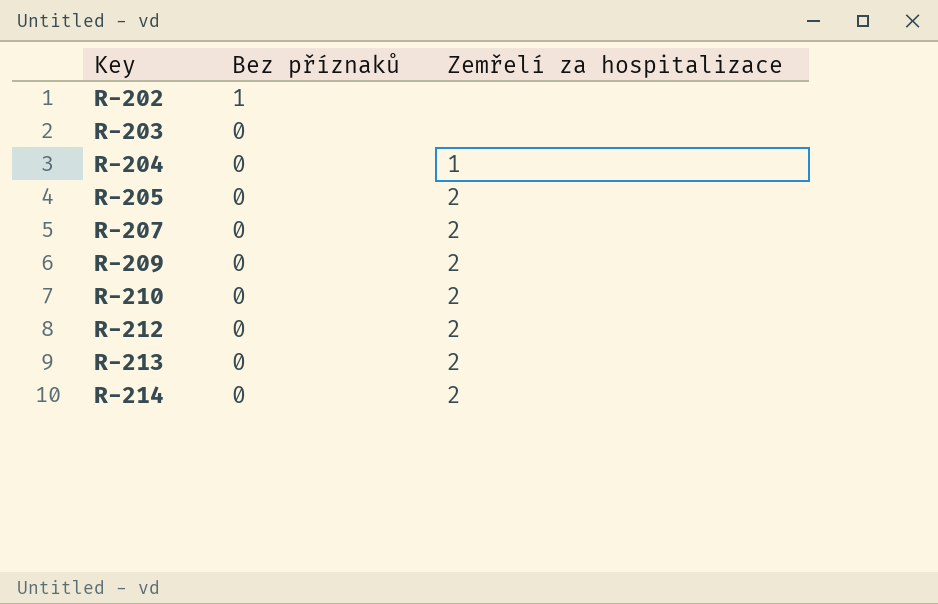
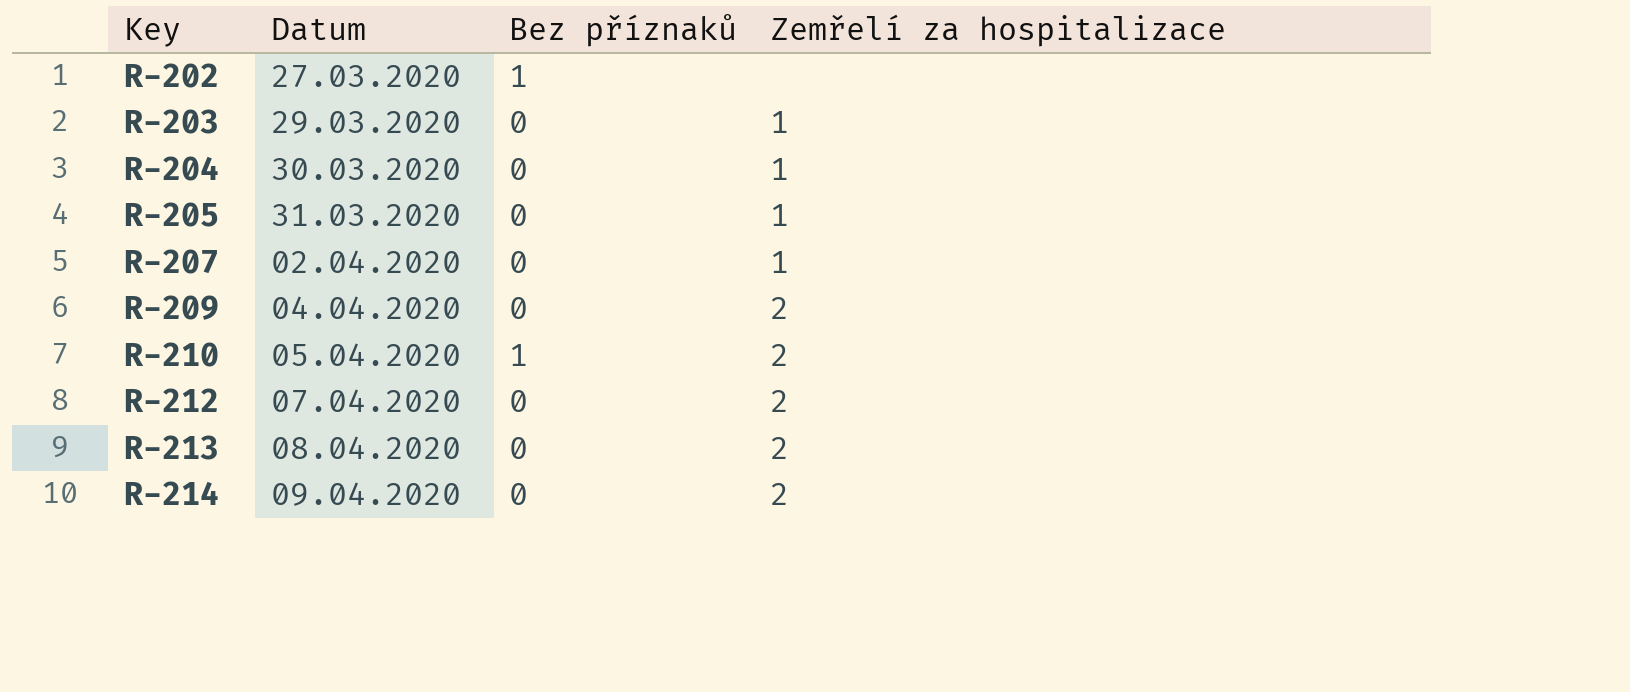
column Datum | position: none -> 2
R-203 | Zemřelí za hospitalizace: none -> 1
R-205 | Zemřelí za hospitalizace: 2 -> 1
R-207 | Zemřelí za hospitalizace: 2 -> 1
R-210 | Bez příznaků: 0 -> 1

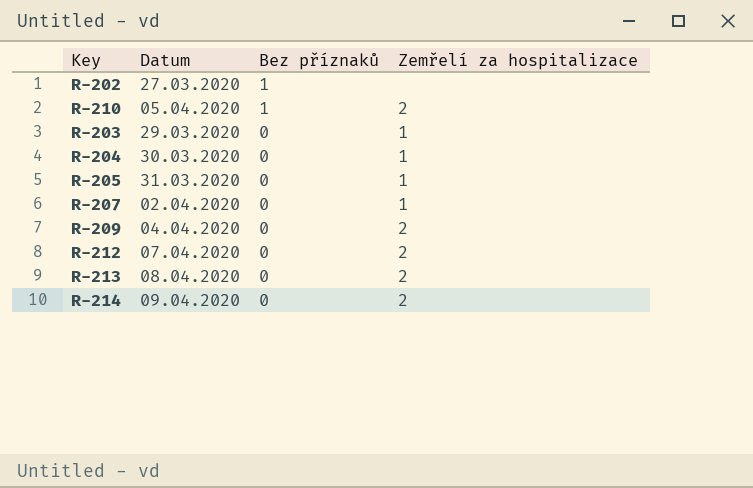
row order: Key ascending -> Bez příznaků descending

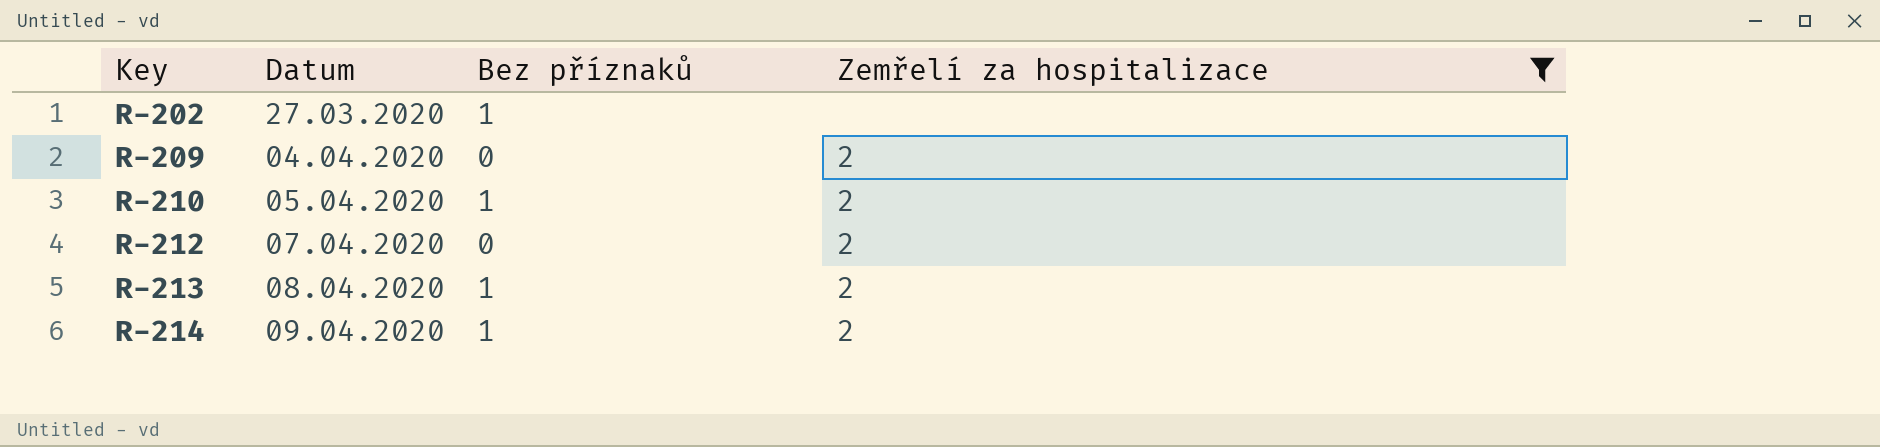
filter: none -> Zemřelí za hospitalizace != 1
row order: Bez příznaků descending -> Key ascending
R-213 | Bez příznaků: 0 -> 1
R-214 | Bez příznaků: 0 -> 1

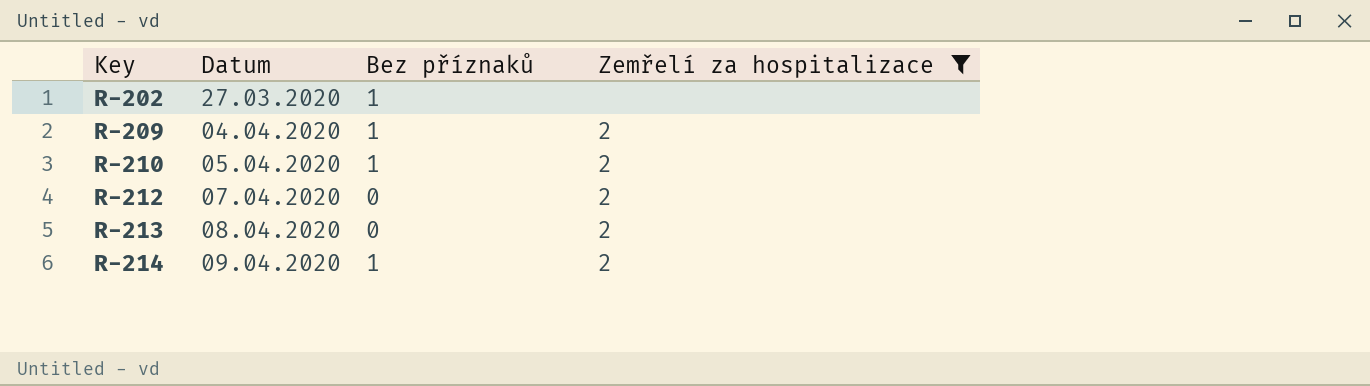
R-209 | Bez příznaků: 0 -> 1
R-213 | Bez příznaků: 1 -> 0

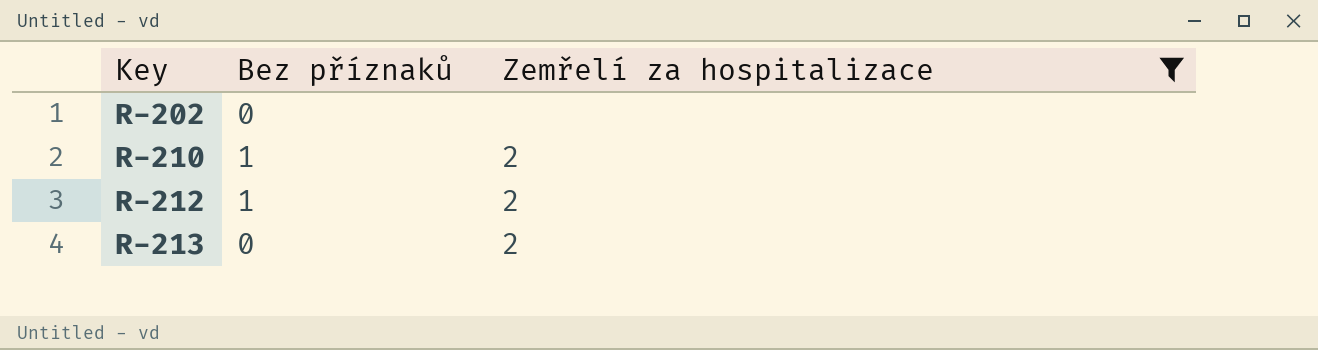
column Datum | position: 2 -> none
row R-209: 04.04.2020 | 1 | 2 -> none
row R-214: 09.04.2020 | 1 | 2 -> none
R-202 | Bez příznaků: 1 -> 0
R-212 | Bez příznaků: 0 -> 1

